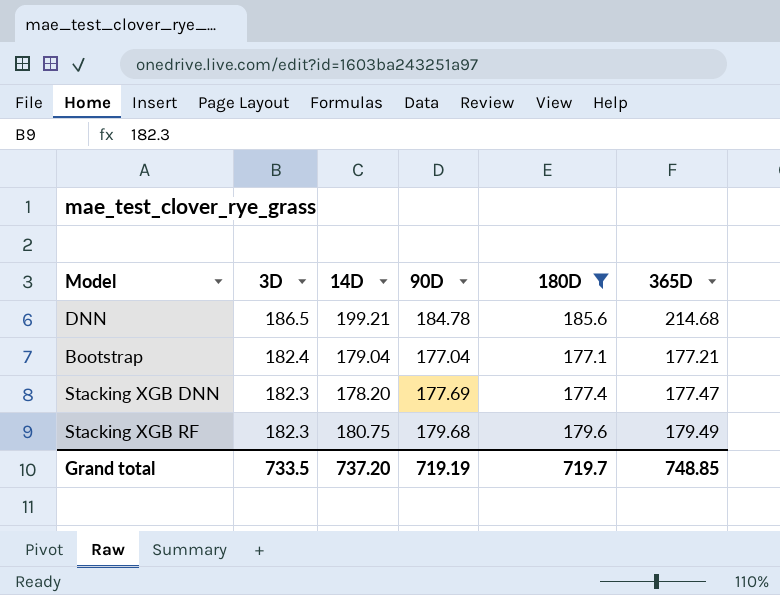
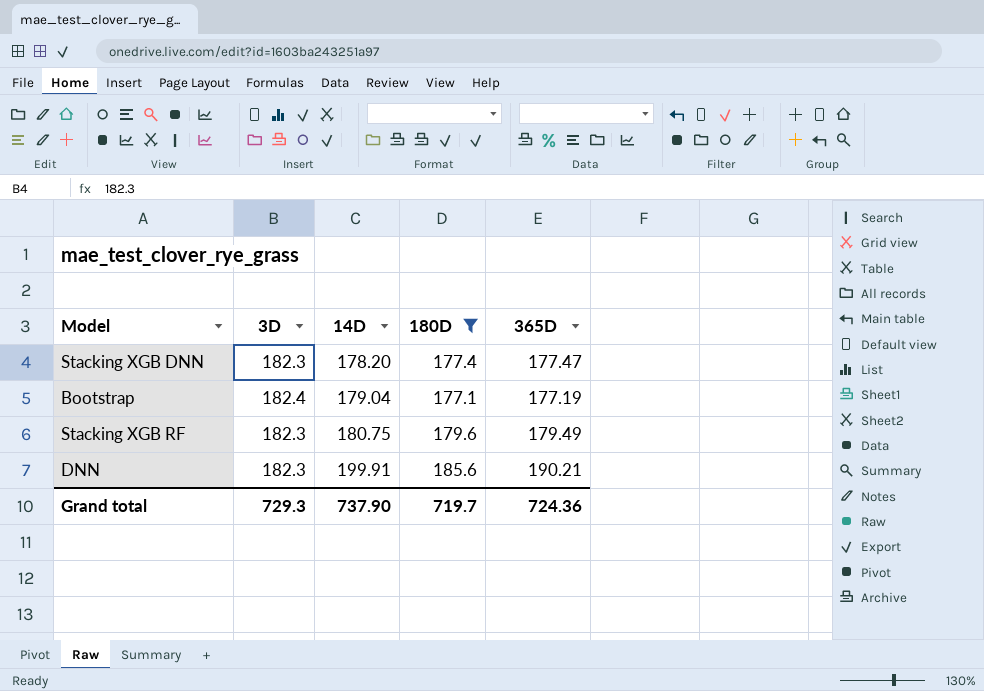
row order: 3D descending -> 14D ascending
column 90D | position: 4 -> none
Bootstrap | 365D: 177.21 -> 177.19
DNN | 3D: 186.5 -> 182.3
DNN | 14D: 199.21 -> 199.91
DNN | 365D: 214.68 -> 190.21
Grand total | 3D: 733.5 -> 729.3
Grand total | 14D: 737.20 -> 737.90
Grand total | 365D: 748.85 -> 724.36

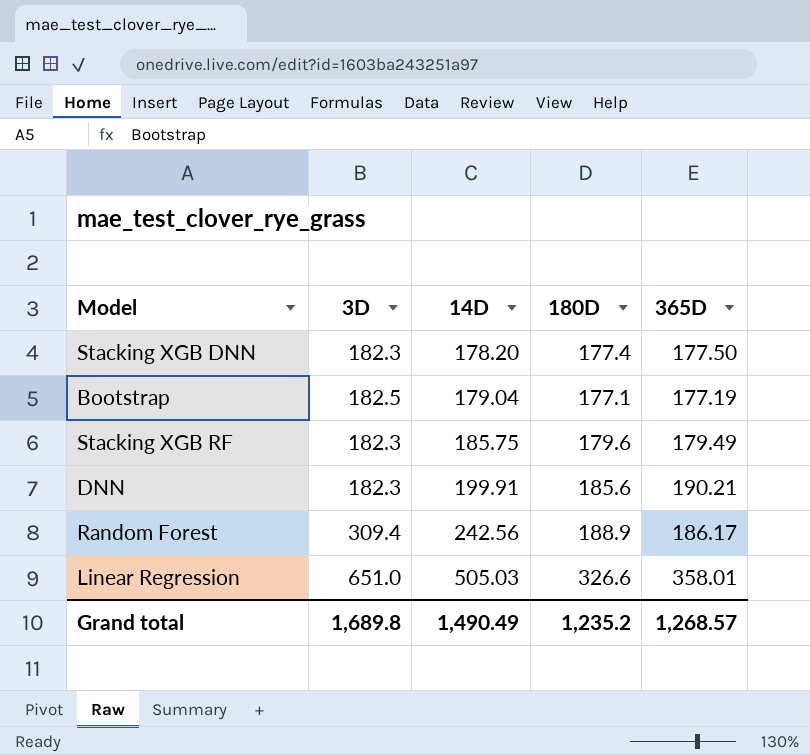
filter: 180D <= 185.6 -> none
Stacking XGB DNN | 365D: 177.47 -> 177.50
Bootstrap | 3D: 182.4 -> 182.5
Stacking XGB RF | 14D: 180.75 -> 185.75
Grand total | 3D: 729.3 -> 1,689.8
Grand total | 14D: 737.90 -> 1,490.49
Grand total | 180D: 719.7 -> 1,235.2
Grand total | 365D: 724.36 -> 1,268.57

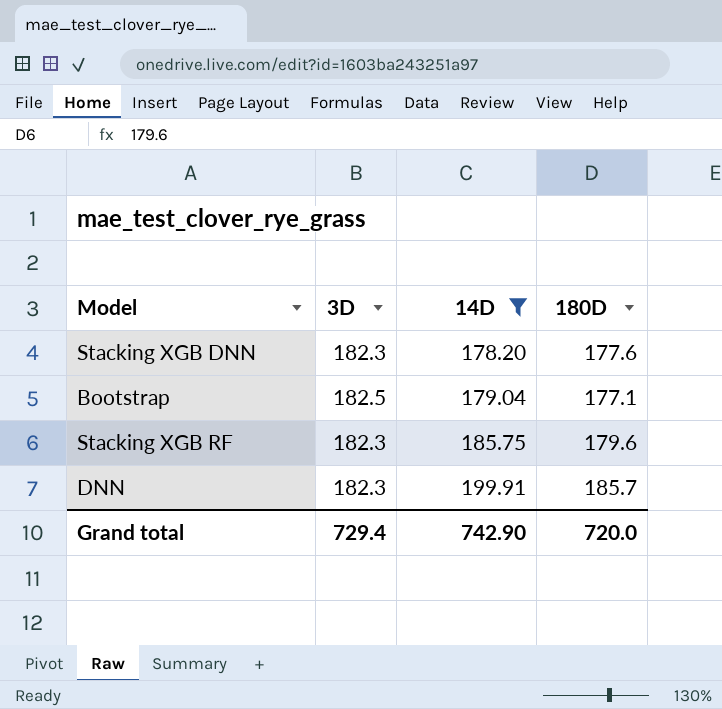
filter: none -> 14D <= 199.91
column 365D | position: 5 -> none
Stacking XGB DNN | 180D: 177.4 -> 177.6
DNN | 180D: 185.6 -> 185.7
Grand total | 3D: 1,689.8 -> 729.4
Grand total | 14D: 1,490.49 -> 742.90
Grand total | 180D: 1,235.2 -> 720.0

